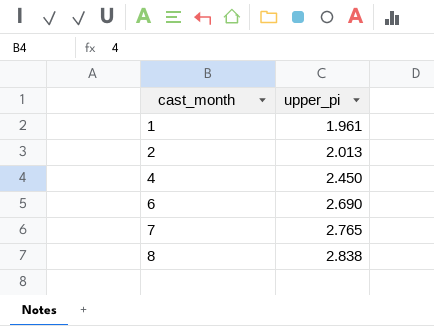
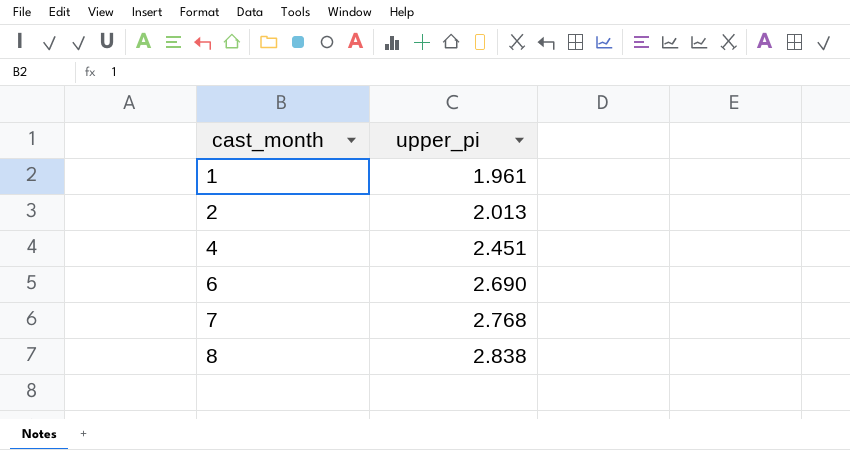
4 | upper_pi: 2.450 -> 2.451
7 | upper_pi: 2.765 -> 2.768

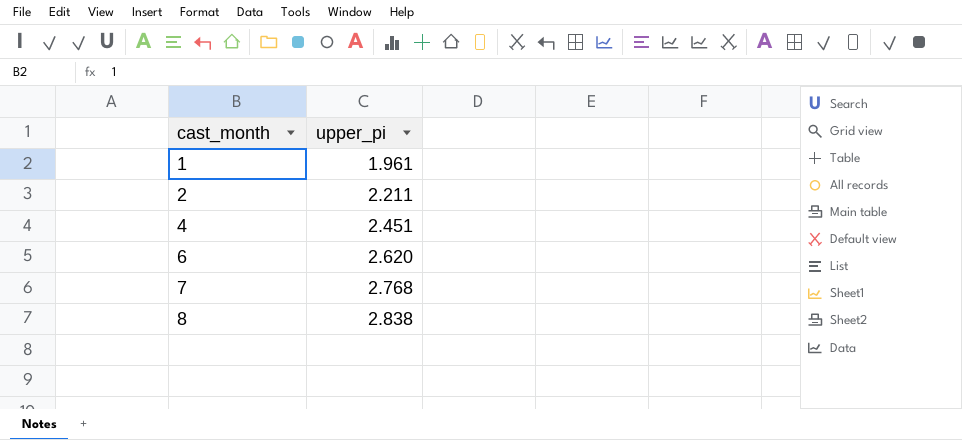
2 | upper_pi: 2.013 -> 2.211
6 | upper_pi: 2.690 -> 2.620

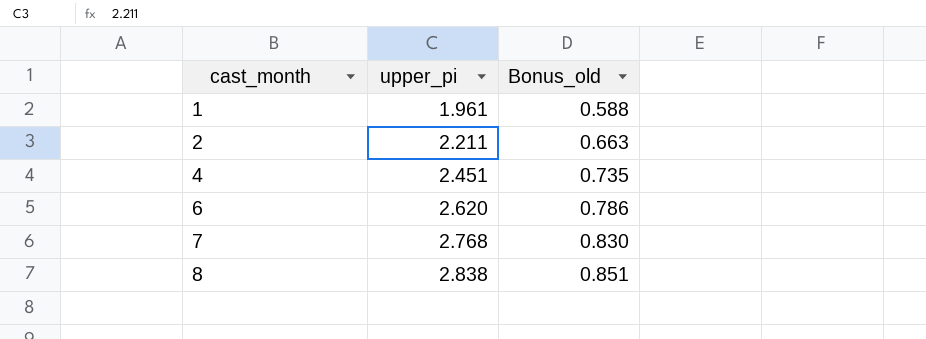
column Bonus_old | formula: none -> [upper_pi] * 0.3

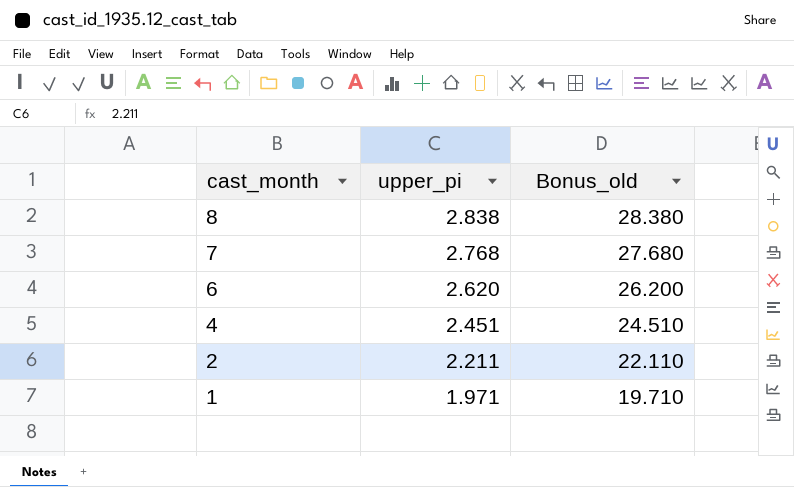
row order: cast_month ascending -> cast_month descending
column Bonus_old | formula: [upper_pi] * 0.3 -> [upper_pi] * 10
1 | upper_pi: 1.961 -> 1.971

